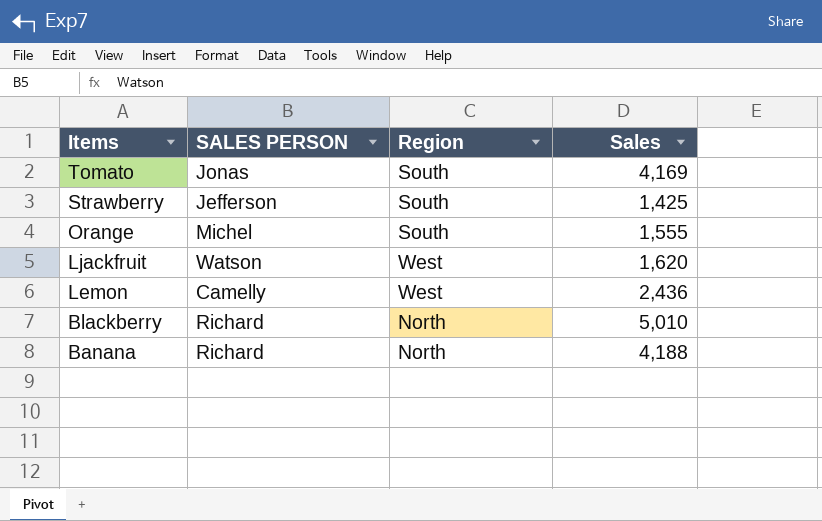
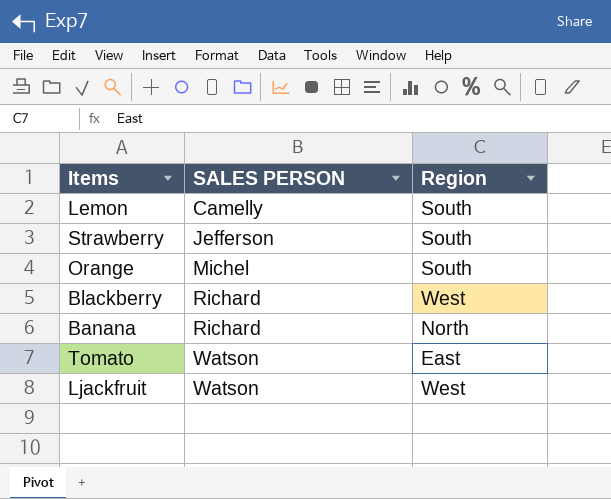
row order: Items descending -> SALES PERSON ascending
column Sales | position: 4 -> none
Lemon | Region: West -> South
Blackberry | Region: North -> West
Tomato | SALES PERSON: Jonas -> Watson
Tomato | Region: South -> East

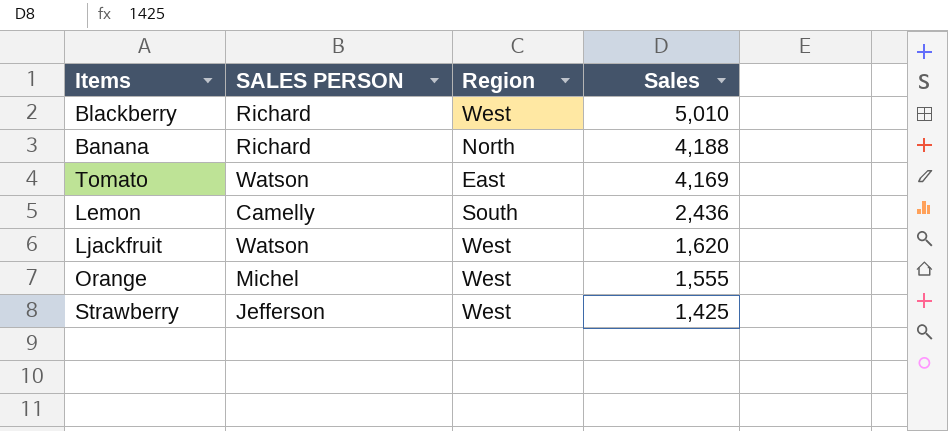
row order: SALES PERSON ascending -> Sales descending
column Sales | position: none -> 4
Orange | Region: South -> West
Strawberry | Region: South -> West

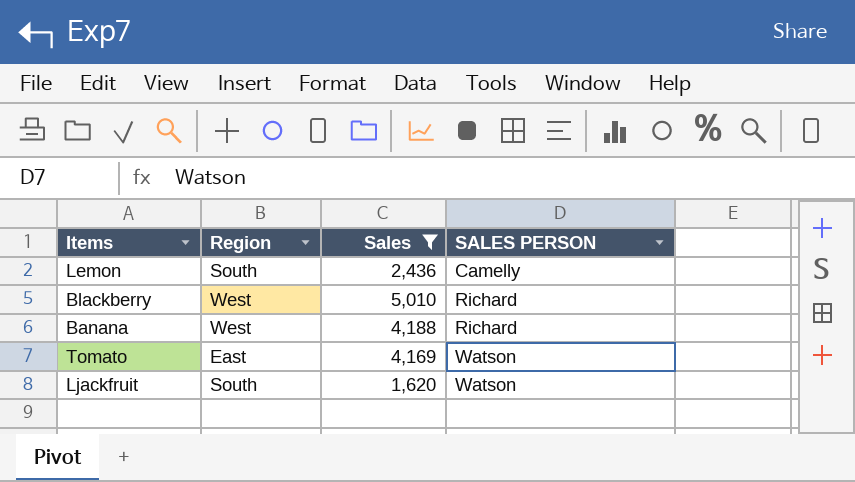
filter: none -> Sales >= 1,620
row order: Sales descending -> SALES PERSON ascending
column SALES PERSON | position: 2 -> 4
Banana | Region: North -> West
Ljackfruit | Region: West -> South

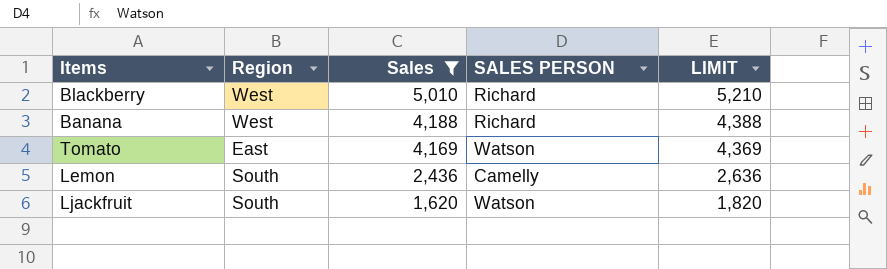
row order: SALES PERSON ascending -> Sales descending
column LIMIT | formula: none -> [Sales] + 200

